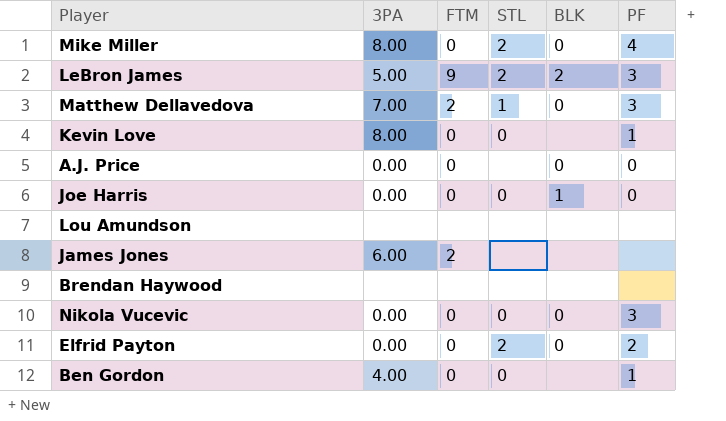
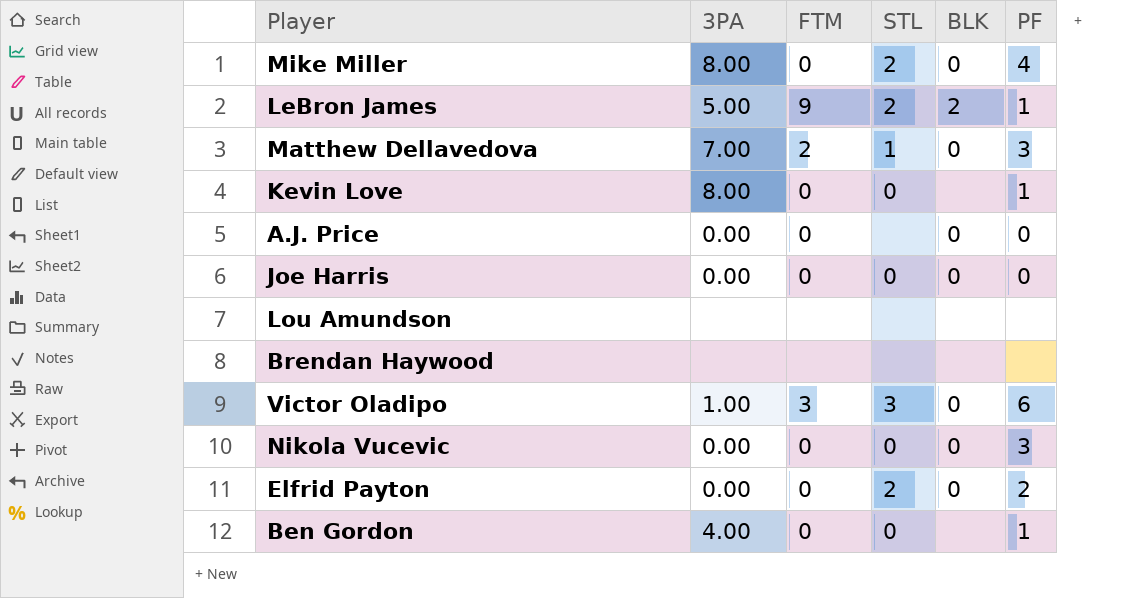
row James Jones: 6.00 | 2 | none | none | none -> none
LeBron James | PF: 3 -> 1
Joe Harris | BLK: 1 -> 0
row Victor Oladipo: none -> 1.00 | 3 | 3 | 0 | 6

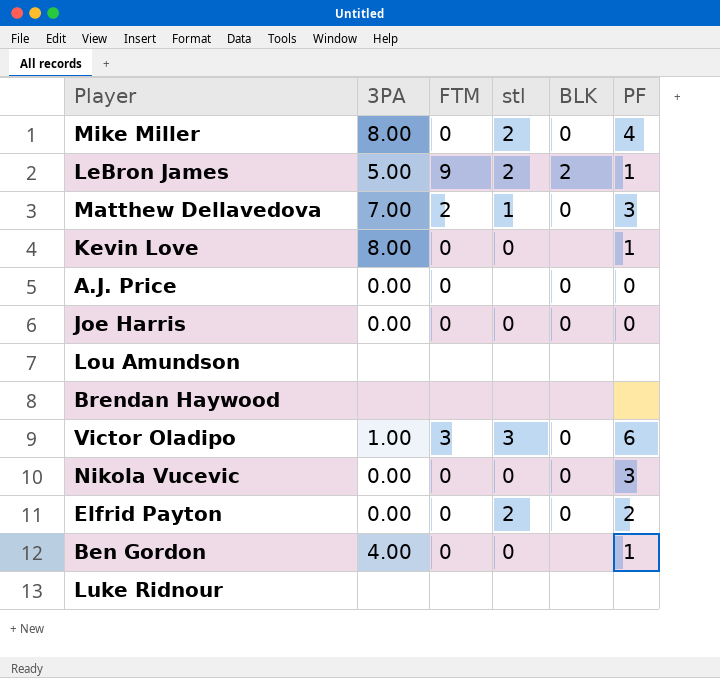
column name: STL -> stl
row Luke Ridnour: none -> none | none | none | none | none

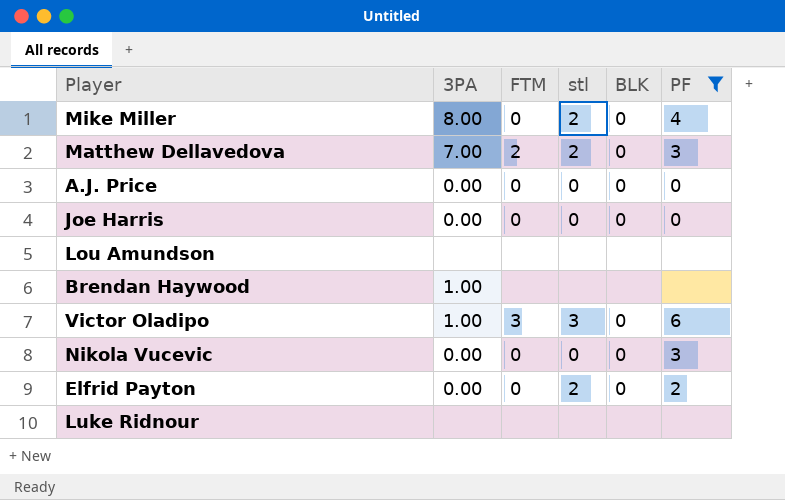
filter: none -> PF != 1
Matthew Dellavedova | stl: 1 -> 2
A.J. Price | stl: none -> 0
Brendan Haywood | 3PA: none -> 1.00

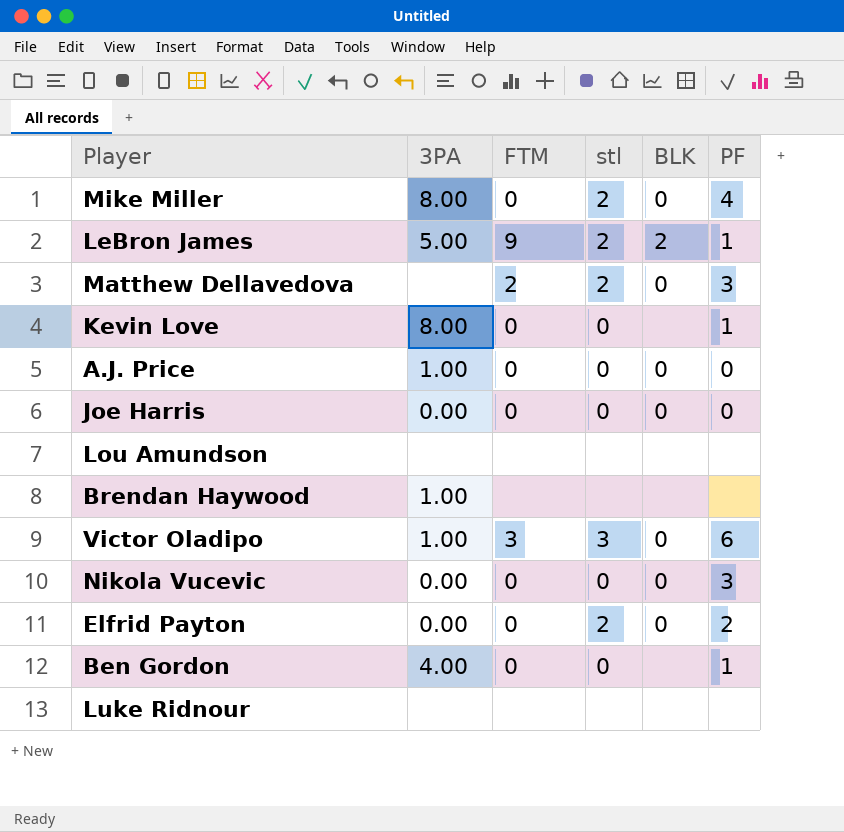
filter: PF != 1 -> none
Matthew Dellavedova | 3PA: 7.00 -> none
A.J. Price | 3PA: 0.00 -> 1.00

